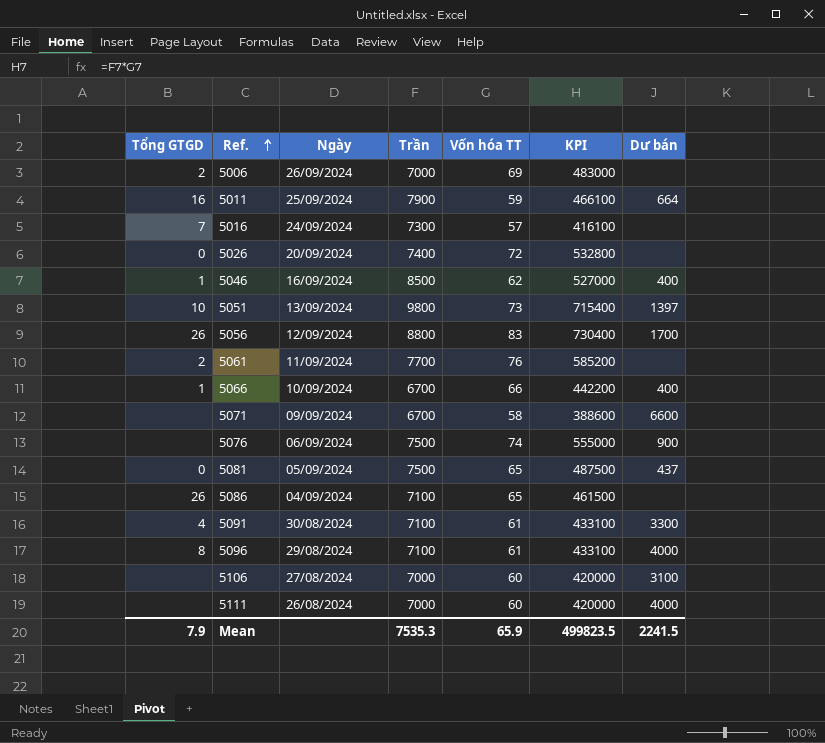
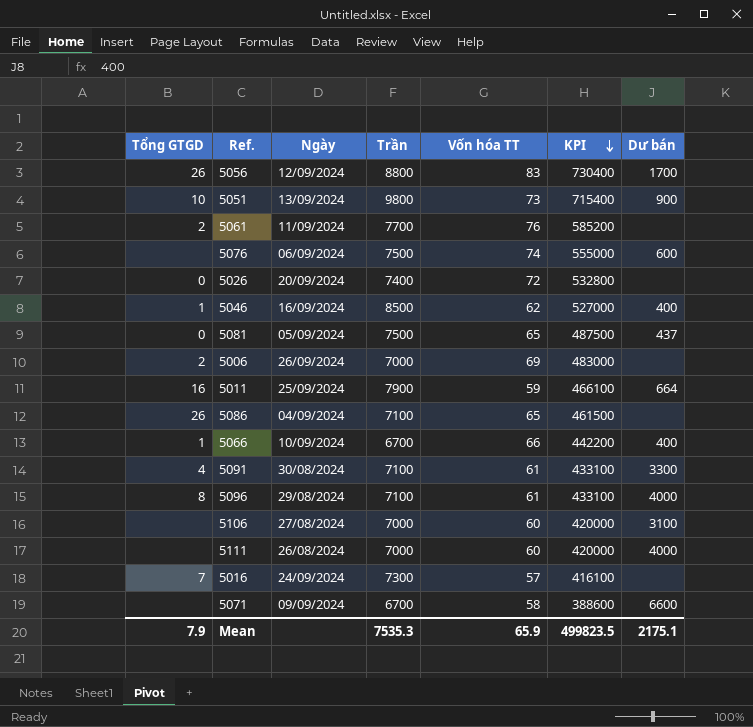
row order: Ref. ascending -> KPI descending
5051 | Dư bán: 1397 -> 900
5076 | Dư bán: 900 -> 600
Mean | Dư bán: 2241.5 -> 2175.1

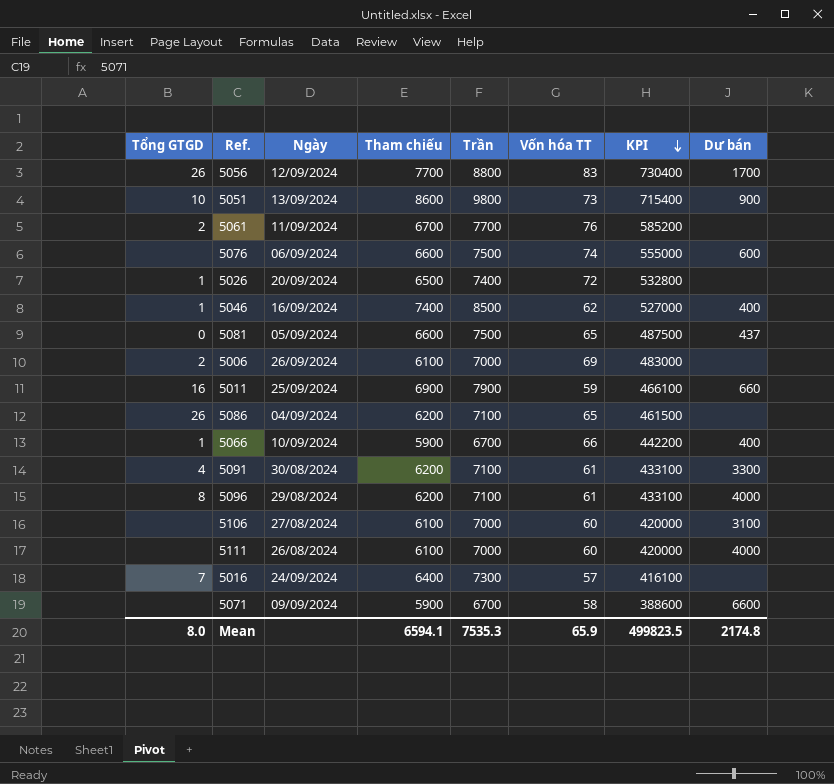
column Tham chiếu | position: none -> 4
5026 | Tổng GTGD: 0 -> 1
5011 | Dư bán: 664 -> 660
Mean | Tổng GTGD: 7.9 -> 8.0
Mean | Dư bán: 2175.1 -> 2174.8

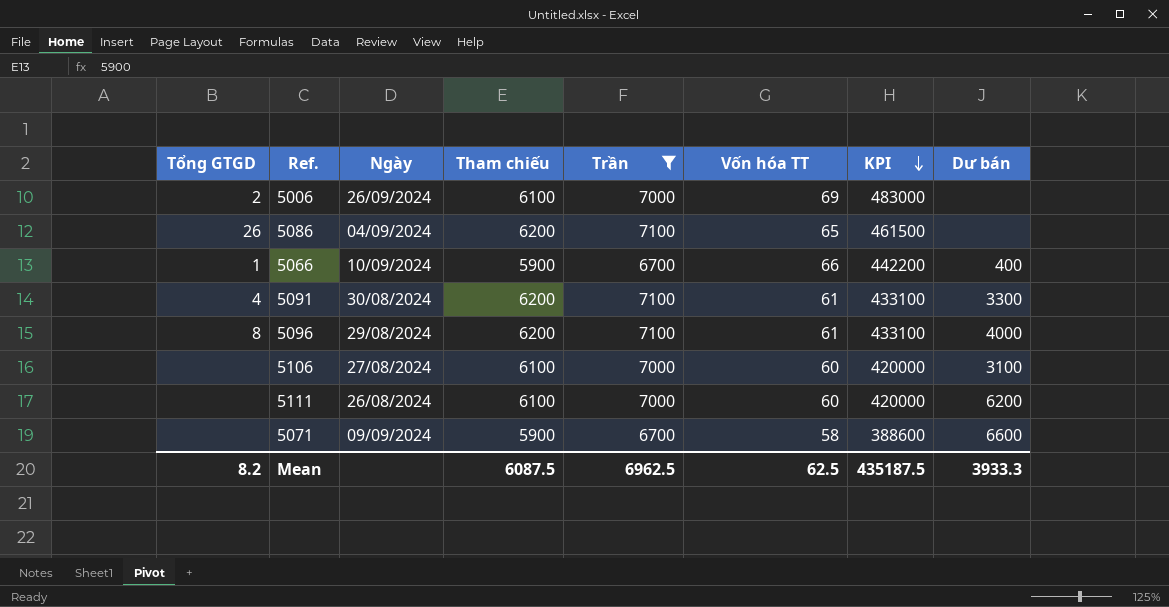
filter: none -> Trần <= 7100
5111 | Dư bán: 4000 -> 6200
Mean | Tổng GTGD: 8.0 -> 8.2
Mean | Tham chiếu: 6594.1 -> 6087.5
Mean | Trần: 7535.3 -> 6962.5
Mean | Vốn hóa TT: 65.9 -> 62.5
Mean | KPI: 499823.5 -> 435187.5
Mean | Dư bán: 2174.8 -> 3933.3

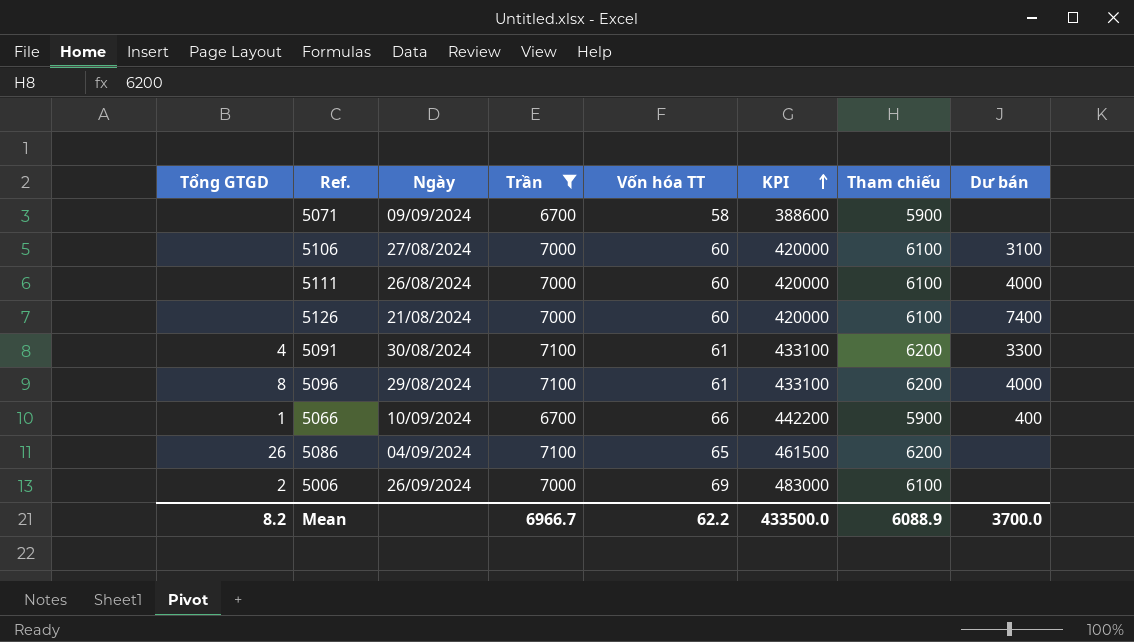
row order: KPI descending -> KPI ascending
column Tham chiếu | position: 4 -> 7
5071 | Dư bán: 6600 -> none
5111 | Dư bán: 6200 -> 4000
row 5126: none -> none | 21/08/2024 | 7000 | 60 | 420000 | 6100 | 7400
Mean | Trần: 6962.5 -> 6966.7
Mean | Vốn hóa TT: 62.5 -> 62.2
Mean | KPI: 435187.5 -> 433500.0
Mean | Tham chiếu: 6087.5 -> 6088.9
Mean | Dư bán: 3933.3 -> 3700.0

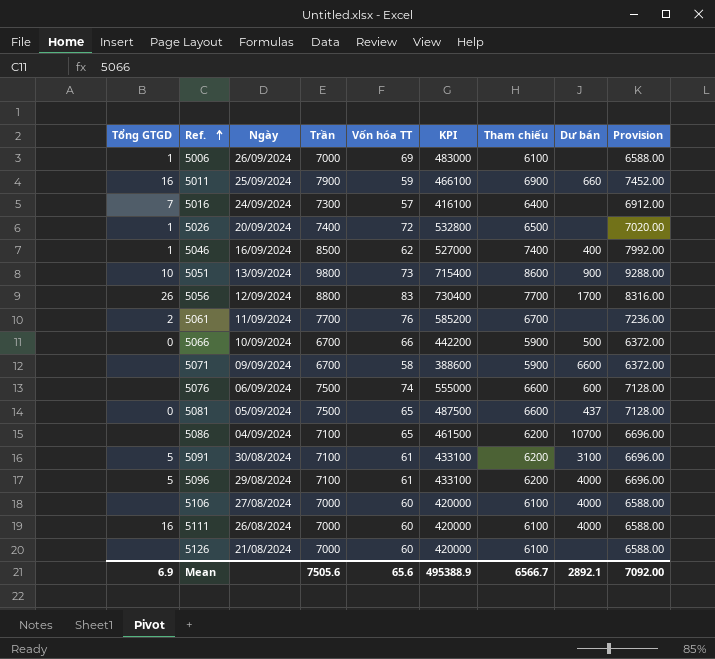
filter: Trần <= 7100 -> none
row order: KPI ascending -> Ref. ascending
column Provision | formula: none -> [Tham chiếu] * 1.08
5006 | Tổng GTGD: 2 -> 1
5066 | Tổng GTGD: 1 -> 0
5066 | Dư bán: 400 -> 500
5071 | Dư bán: none -> 6600
5086 | Tổng GTGD: 26 -> none
5086 | Dư bán: none -> 10700
5091 | Tổng GTGD: 4 -> 5
5091 | Dư bán: 3300 -> 3100
5096 | Tổng GTGD: 8 -> 5
5106 | Dư bán: 3100 -> 4000
5111 | Tổng GTGD: none -> 16
5126 | Dư bán: 7400 -> none
Mean | Tổng GTGD: 8.2 -> 6.9
Mean | Trần: 6966.7 -> 7505.6
Mean | Vốn hóa TT: 62.2 -> 65.6
Mean | KPI: 433500.0 -> 495388.9
Mean | Tham chiếu: 6088.9 -> 6566.7
Mean | Dư bán: 3700.0 -> 2892.1

